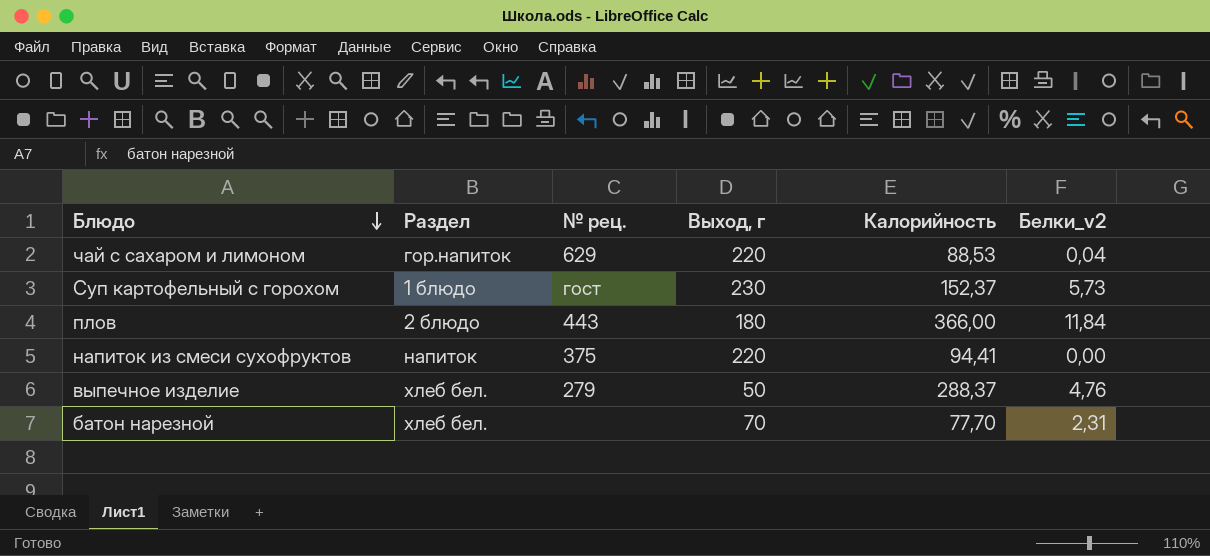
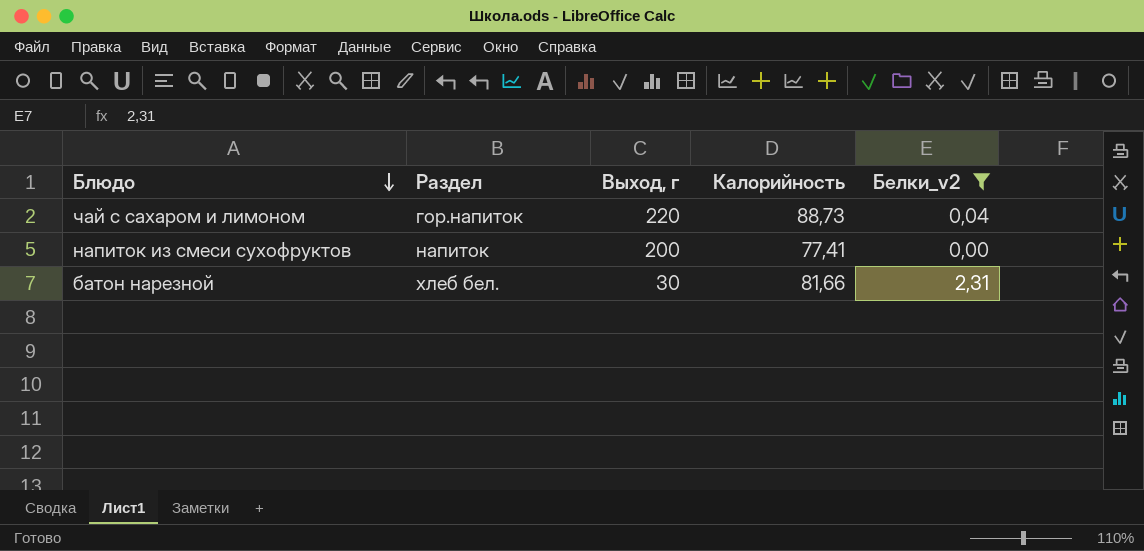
filter: none -> Белки_v2 <= 2,31
column № рец. | position: 3 -> none
чай с сахаром и лимоном | Калорийность: 88,53 -> 88,73
напиток из смеси сухофруктов | Выход, г: 220 -> 200
напиток из смеси сухофруктов | Калорийность: 94,41 -> 77,41
батон нарезной | Выход, г: 70 -> 30
батон нарезной | Калорийность: 77,70 -> 81,66

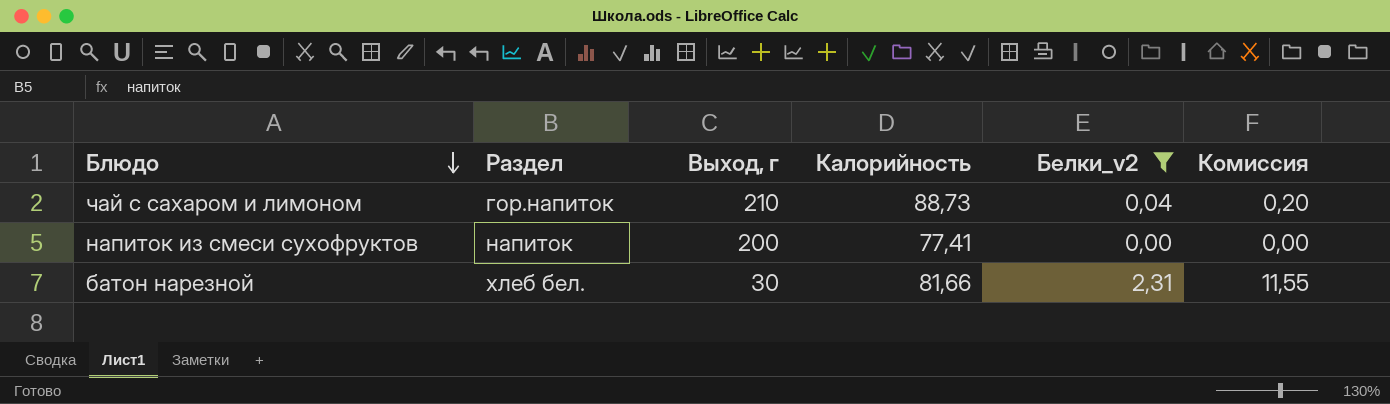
column Комиссия | formula: none -> [Белки_v2] * 5
чай с сахаром и лимоном | Выход, г: 220 -> 210

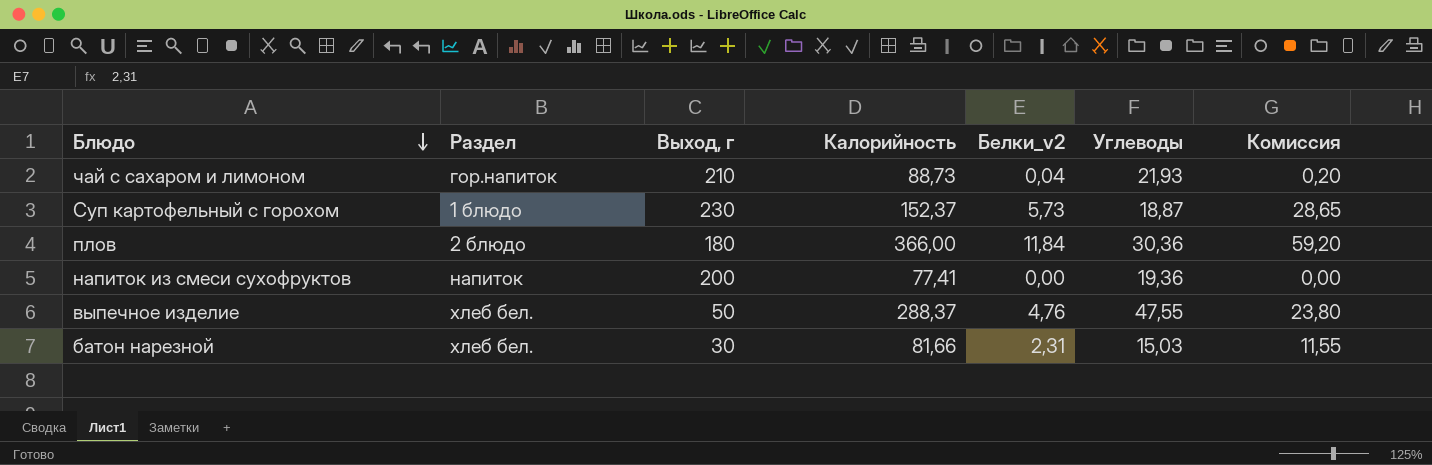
filter: Белки_v2 <= 2,31 -> none
column Углеводы | position: none -> 6

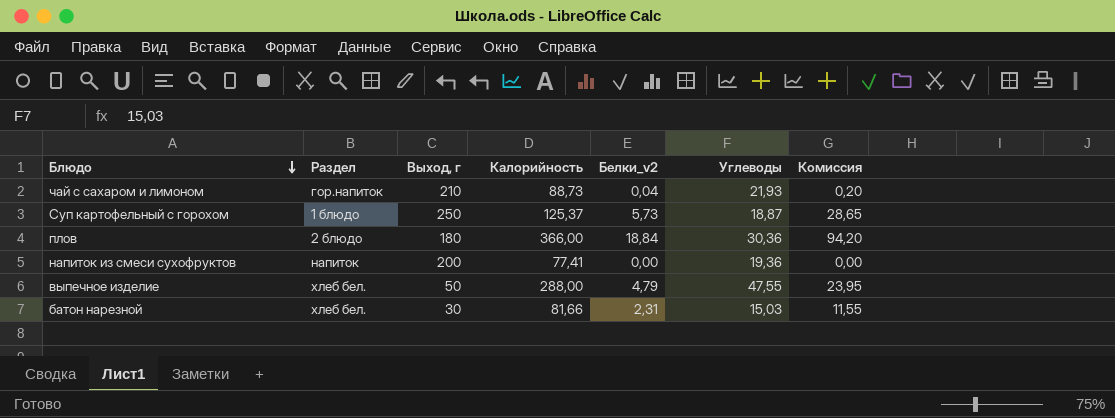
Суп картофельный с горохом | Выход, г: 230 -> 250
Суп картофельный с горохом | Калорийность: 152,37 -> 125,37
плов | Белки_v2: 11,84 -> 18,84
плов | Комиссия: 59,20 -> 94,20
выпечное изделие | Калорийность: 288,37 -> 288,00
выпечное изделие | Белки_v2: 4,76 -> 4,79
выпечное изделие | Комиссия: 23,80 -> 23,95

